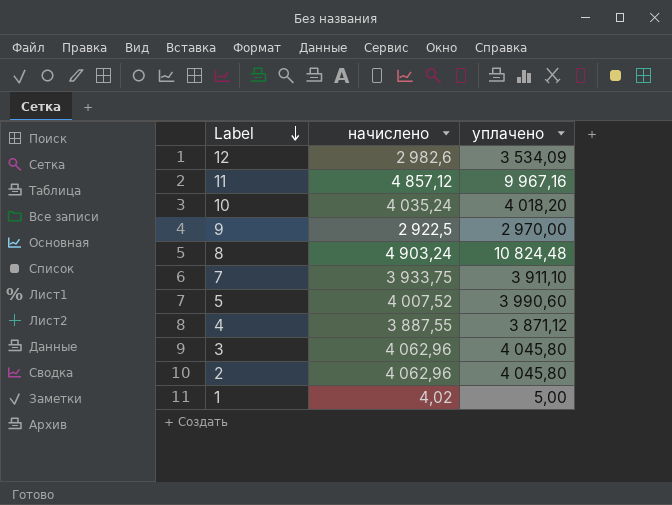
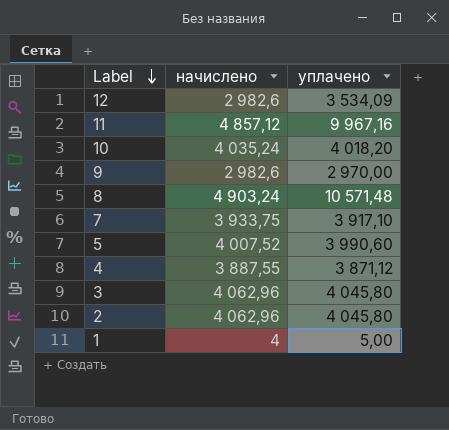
9 | начислено: 2 922,5 -> 2 982,6
8 | уплачено: 10 824,48 -> 10 571,48
7 | уплачено: 3 911,10 -> 3 917,10
1 | начислено: 4,02 -> 4

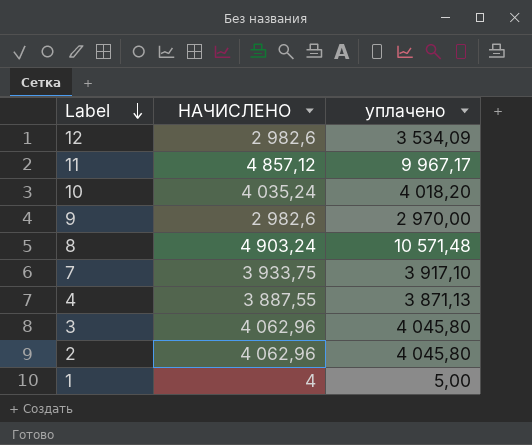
column name: начислено -> НАЧИСЛЕНО
row 5: 4 007,52 | 3 990,60 -> none
11 | уплачено: 9 967,16 -> 9 967,17
4 | уплачено: 3 871,12 -> 3 871,13

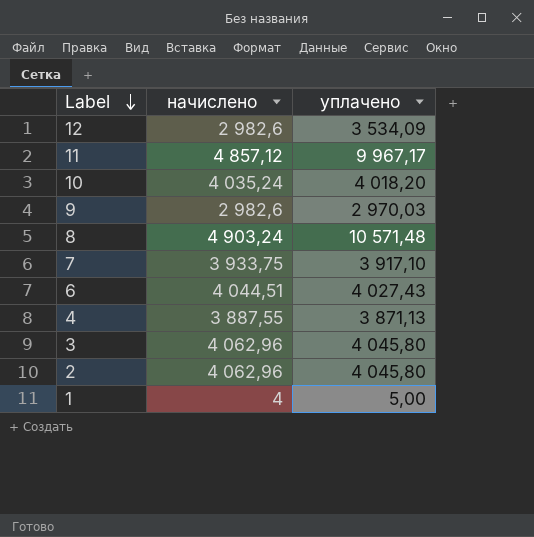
column name: НАЧИСЛЕНО -> начислено
9 | уплачено: 2 970,00 -> 2 970,03
row 6: none -> 4 044,51 | 4 027,43

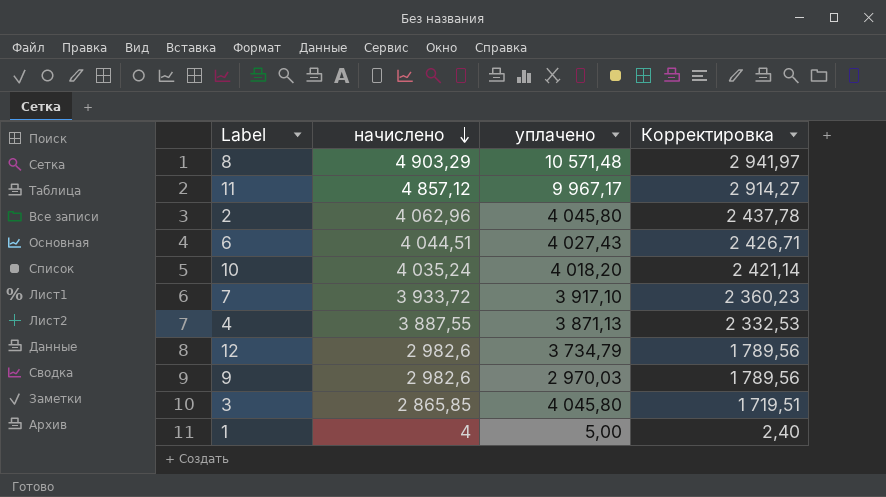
row order: Label descending -> начислено descending
column Корректировка | formula: none -> [начислено] * 0,6
8 | начислено: 4 903,24 -> 4 903,29
7 | начислено: 3 933,75 -> 3 933,72
12 | уплачено: 3 534,09 -> 3 734,79
3 | начислено: 4 062,96 -> 2 865,85

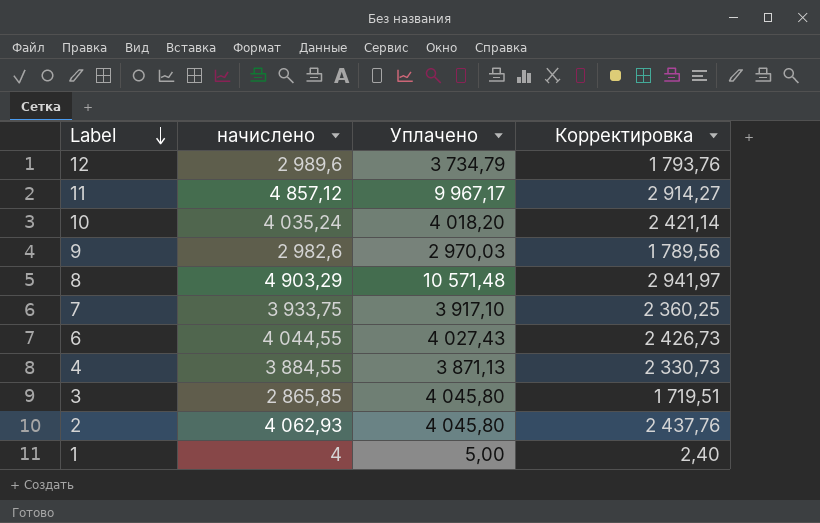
row order: начислено descending -> Label descending
column name: уплачено -> Уплачено
12 | начислено: 2 982,6 -> 2 989,6
12 | Корректировка: 1 789,56 -> 1 793,76
7 | начислено: 3 933,72 -> 3 933,75
7 | Корректировка: 2 360,23 -> 2 360,25
6 | начислено: 4 044,51 -> 4 044,55
6 | Корректировка: 2 426,71 -> 2 426,73
4 | начислено: 3 887,55 -> 3 884,55
4 | Корректировка: 2 332,53 -> 2 330,73
2 | начислено: 4 062,96 -> 4 062,93
2 | Корректировка: 2 437,78 -> 2 437,76

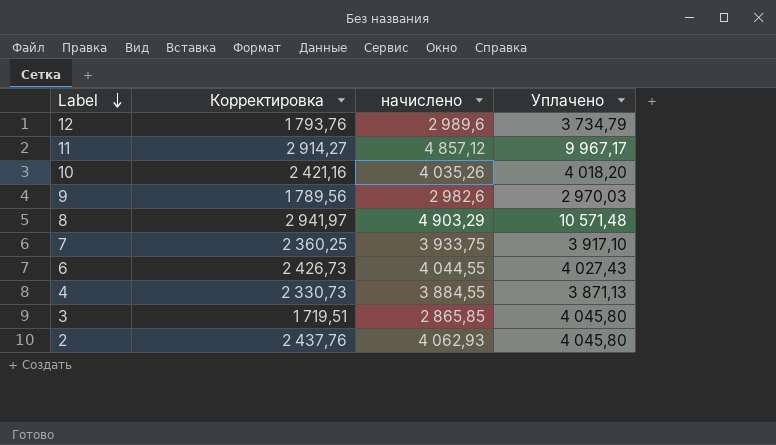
column Корректировка | position: 4 -> 2
row 1: 4 | 5,00 | 2,40 -> none
10 | Корректировка: 2 421,14 -> 2 421,16
10 | начислено: 4 035,24 -> 4 035,26

